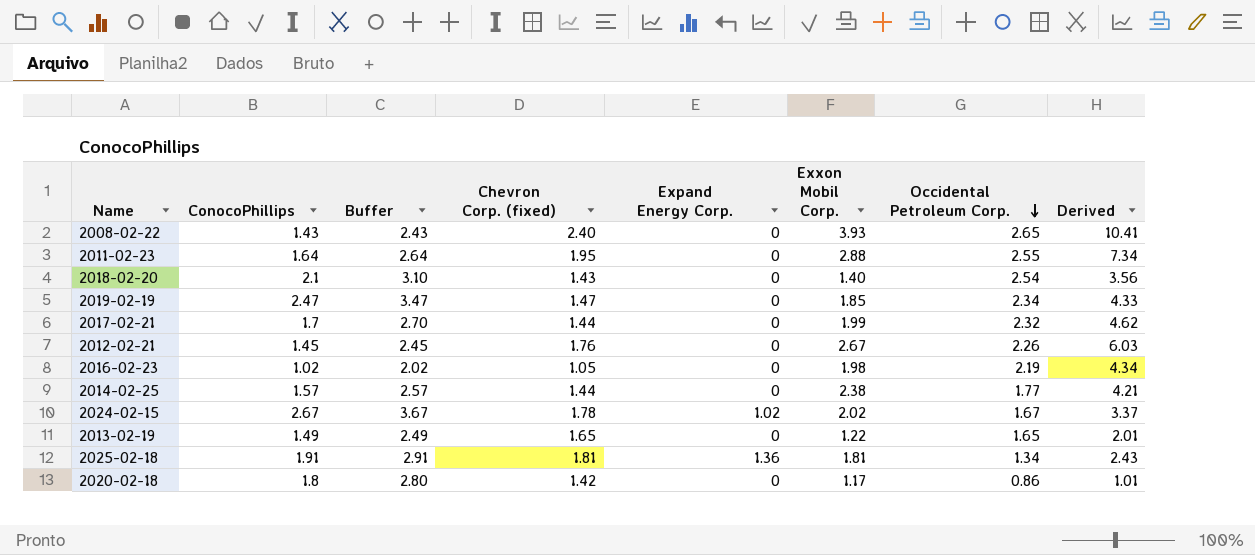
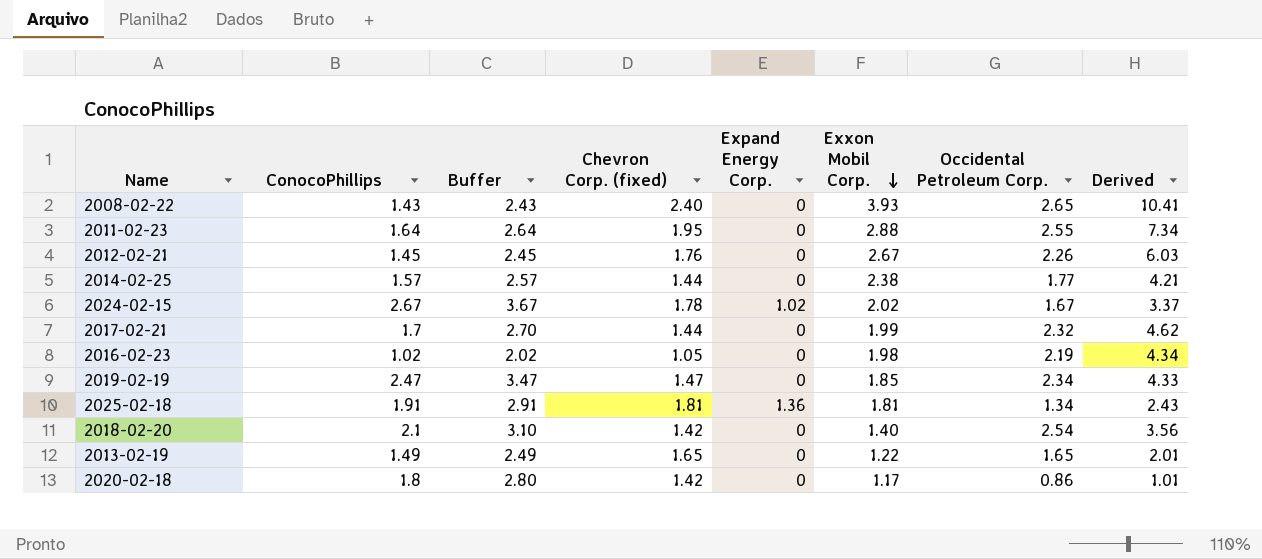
row order: Occidental Petroleum Corp. descending -> Exxon Mobil Corp. descending
2018-02-20 | Chevron Corp. (fixed): 1.43 -> 1.42

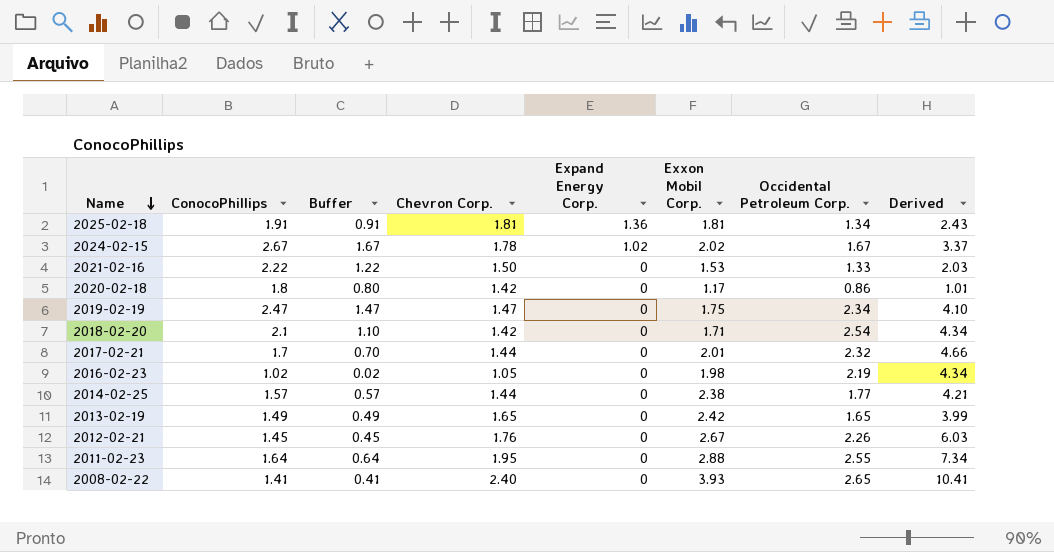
row order: Exxon Mobil Corp. descending -> Name descending
column Buffer | formula: [ConocoPhillips] + 1 -> [ConocoPhillips] - 1
column name: Chevron Corp. (fixed) -> Chevron Corp.
row 2021-02-16: none -> 2.22 | 1.22 | 1.50 | 0 | 1.53 | 1.33 | 2.03
2019-02-19 | Exxon Mobil Corp.: 1.85 -> 1.75
2019-02-19 | Derived: 4.33 -> 4.10
2018-02-20 | Exxon Mobil Corp.: 1.40 -> 1.71
2018-02-20 | Derived: 3.56 -> 4.34
2017-02-21 | Exxon Mobil Corp.: 1.99 -> 2.01
2017-02-21 | Derived: 4.62 -> 4.66
2013-02-19 | Exxon Mobil Corp.: 1.22 -> 2.42
2013-02-19 | Derived: 2.01 -> 3.99
2008-02-22 | ConocoPhillips: 1.43 -> 1.41

